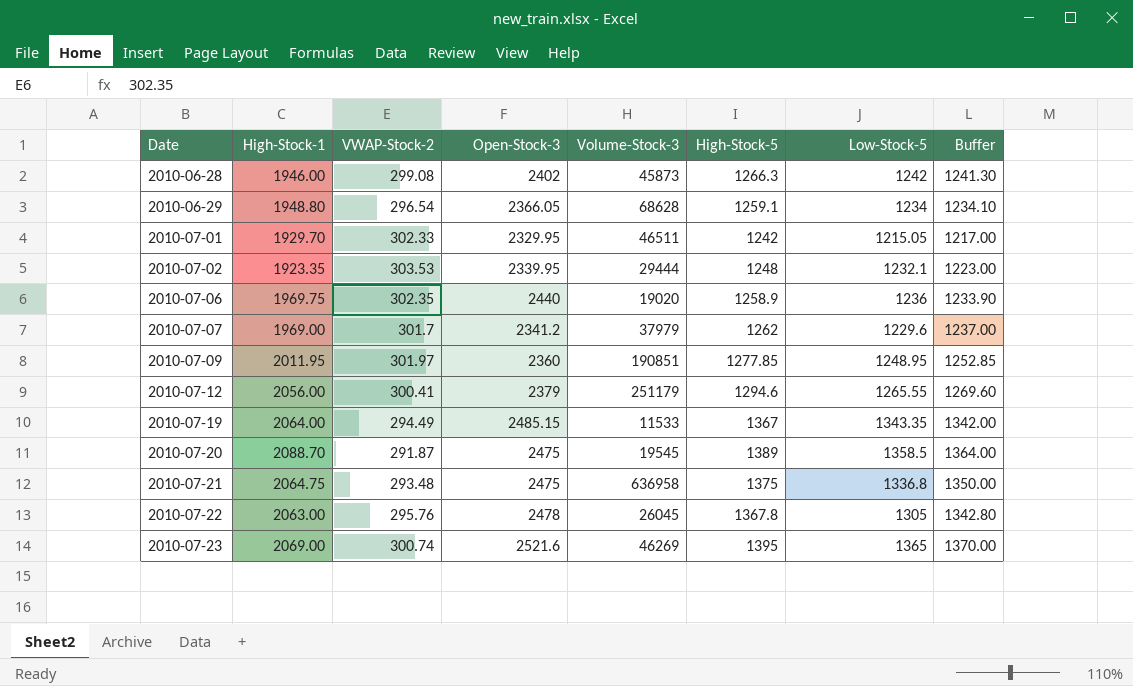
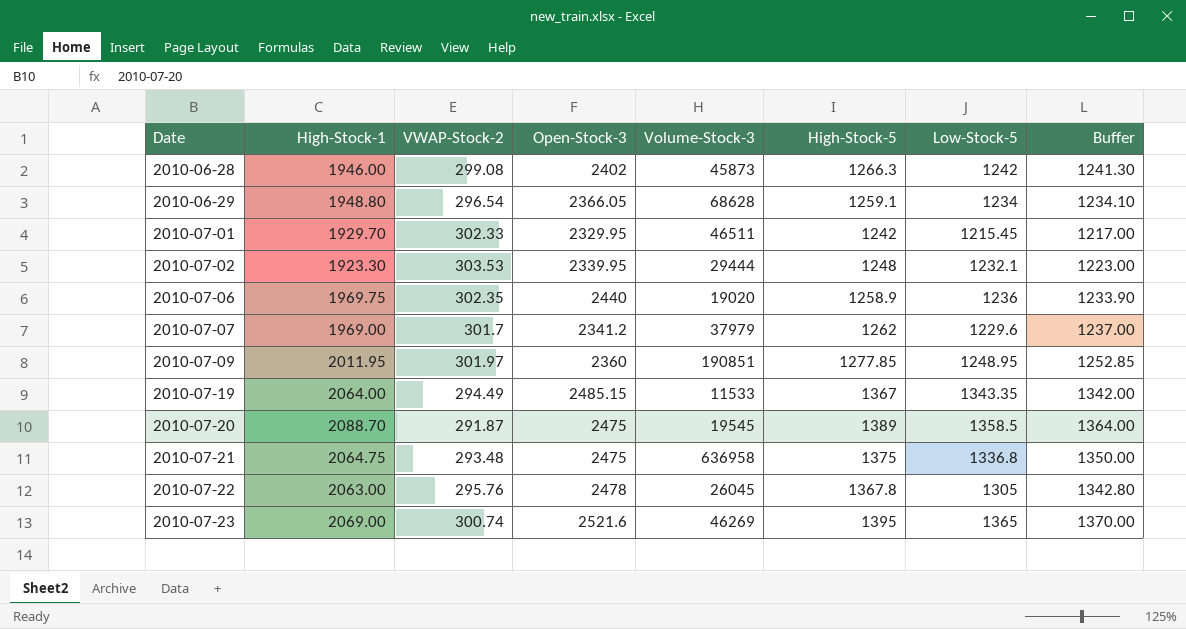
row 2010-07-12: 2056.00 | 300.41 | 2379 | 251179 | 1294.6 | 1265.55 | 1269.60 -> none
2010-07-01 | Low-Stock-5: 1215.05 -> 1215.45
2010-07-02 | High-Stock-1: 1923.35 -> 1923.30

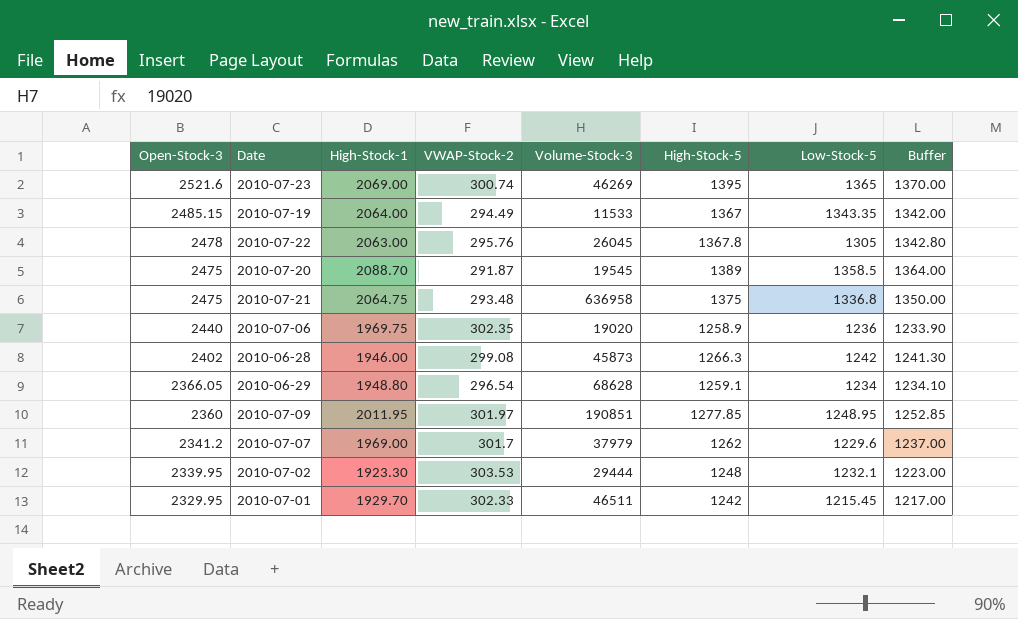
row order: Date ascending -> Open-Stock-3 descending
column Open-Stock-3 | position: 4 -> 1

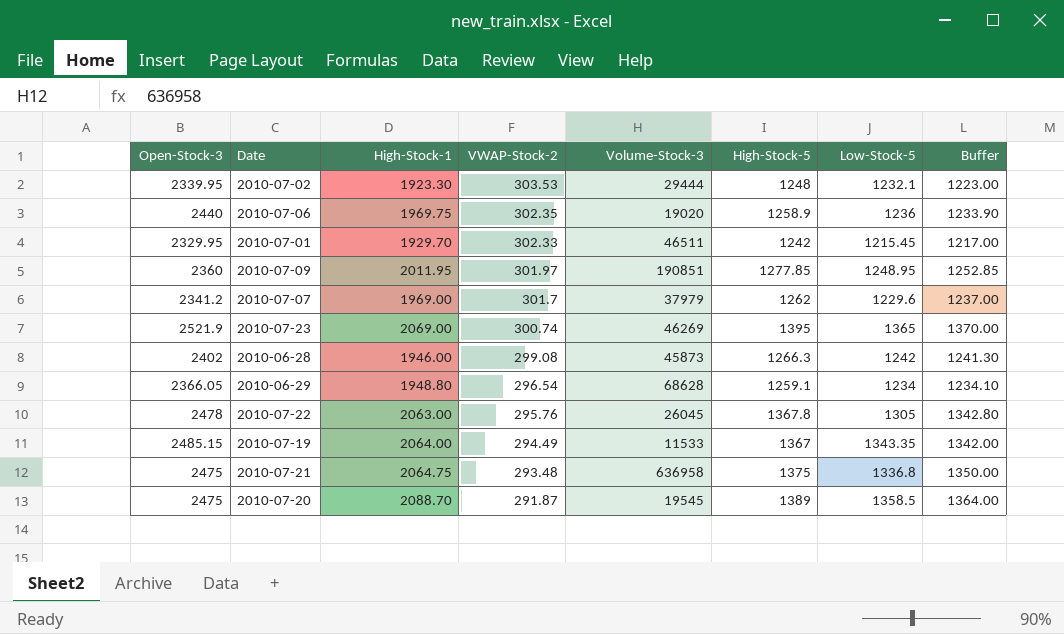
row order: Open-Stock-3 descending -> VWAP-Stock-2 descending
2010-07-23 | Open-Stock-3: 2521.6 -> 2521.9

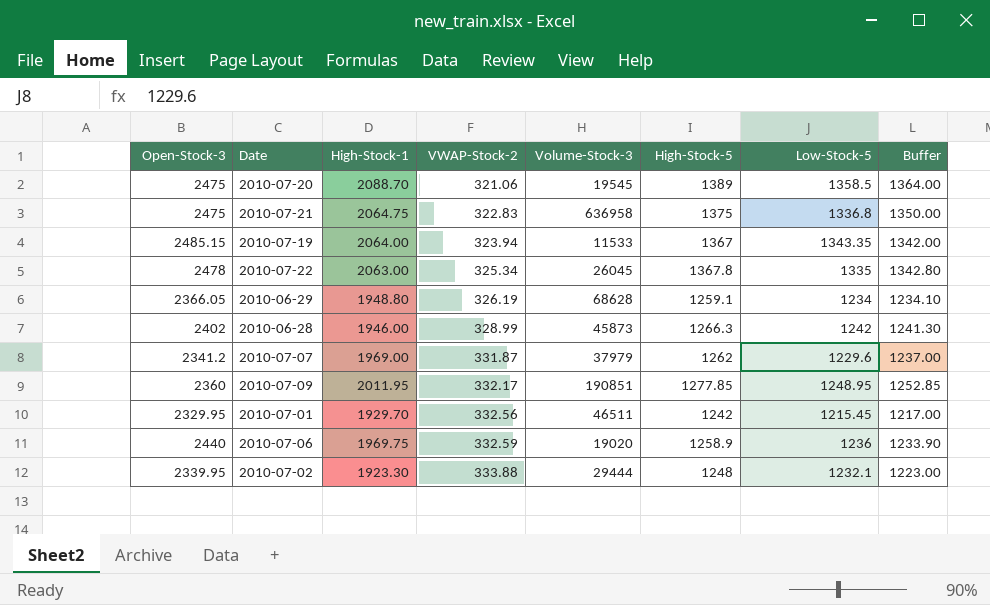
row order: VWAP-Stock-2 descending -> VWAP-Stock-2 ascending
row 2010-07-23: 2521.9 | 2069.00 | 300.74 | 46269 | 1395 | 1365 | 1370.00 -> none
2010-07-20 | VWAP-Stock-2: 291.87 -> 321.06
2010-07-21 | VWAP-Stock-2: 293.48 -> 322.83
2010-07-19 | VWAP-Stock-2: 294.49 -> 323.94
2010-07-22 | VWAP-Stock-2: 295.76 -> 325.34
2010-07-22 | Low-Stock-5: 1305 -> 1335
2010-06-29 | VWAP-Stock-2: 296.54 -> 326.19
2010-06-28 | VWAP-Stock-2: 299.08 -> 328.99
2010-07-07 | VWAP-Stock-2: 301.7 -> 331.87
2010-07-09 | VWAP-Stock-2: 301.97 -> 332.17
2010-07-01 | VWAP-Stock-2: 302.33 -> 332.56
2010-07-06 | VWAP-Stock-2: 302.35 -> 332.59
2010-07-02 | VWAP-Stock-2: 303.53 -> 333.88

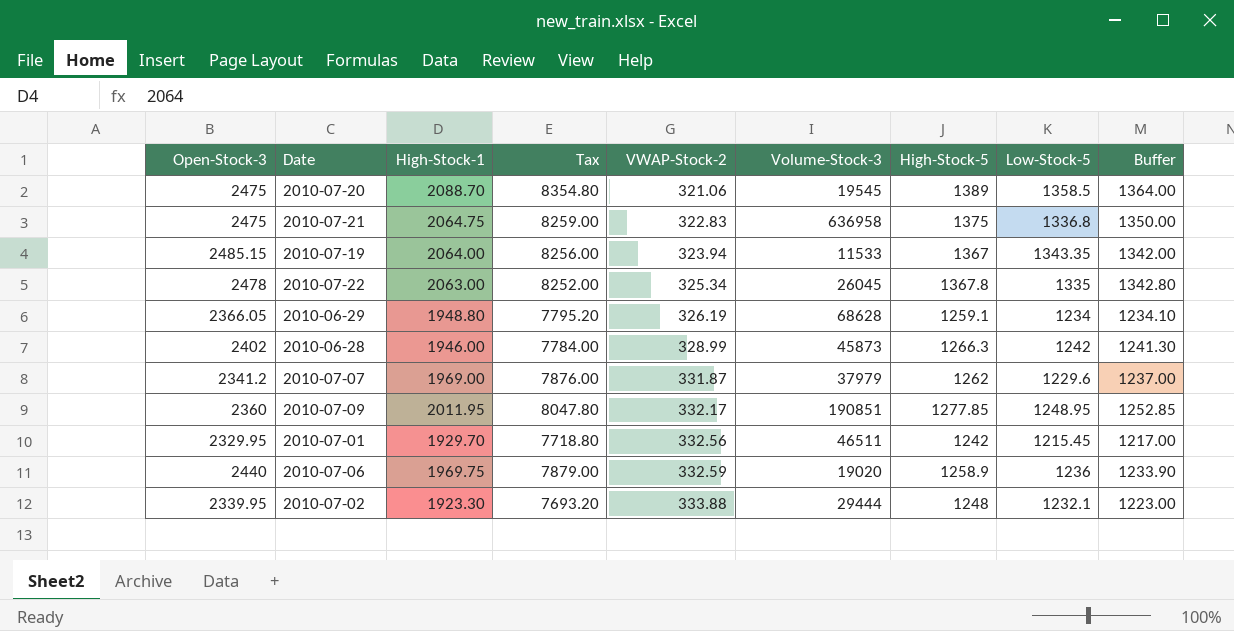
column Tax | formula: none -> [High-Stock-1] * 4

